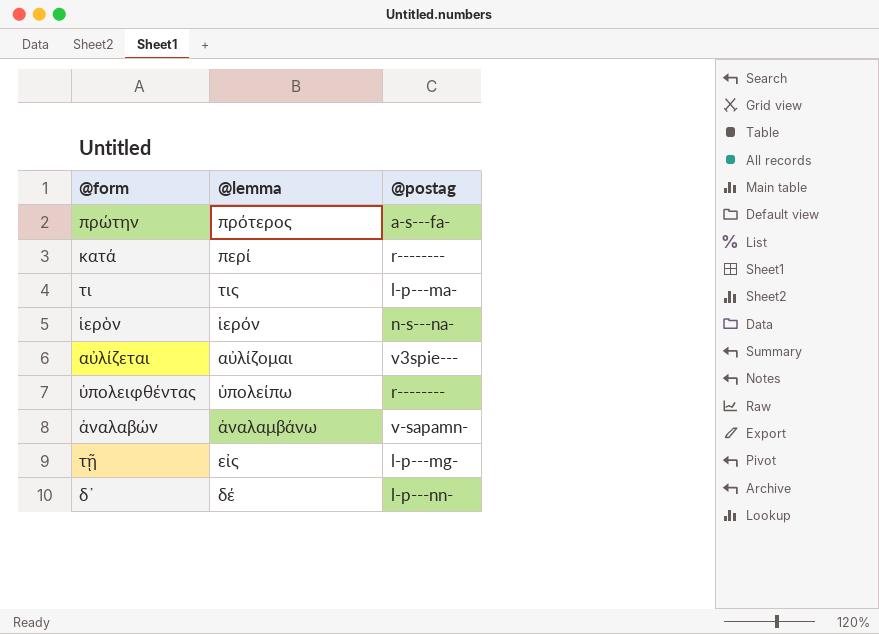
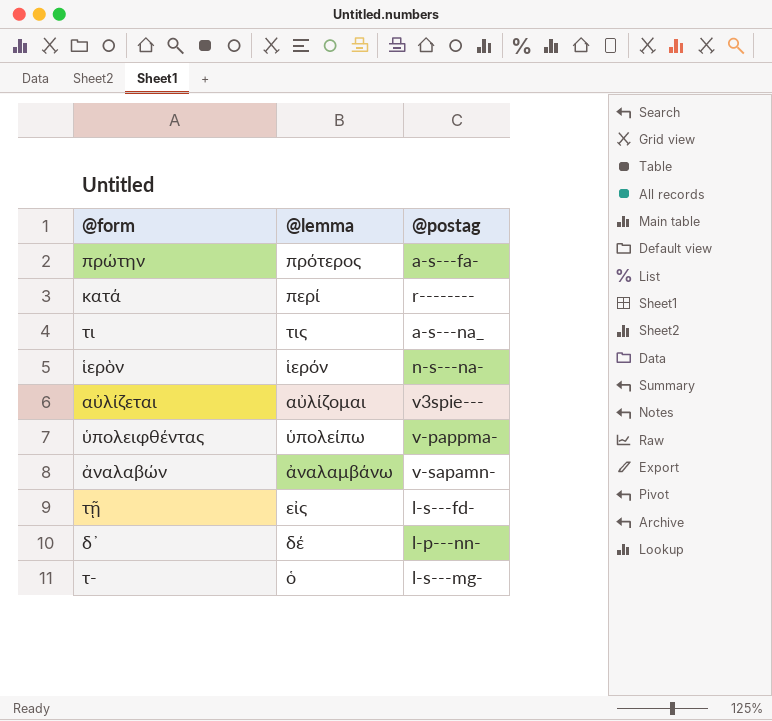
τι | @postag: l-p---ma- -> a-s---na_
ὑπολειφθέντας | @postag: r-------- -> v-pappma-
τῇ | @postag: l-p---mg- -> l-s---fd-
row τ-: none -> ὁ | l-s---mg-

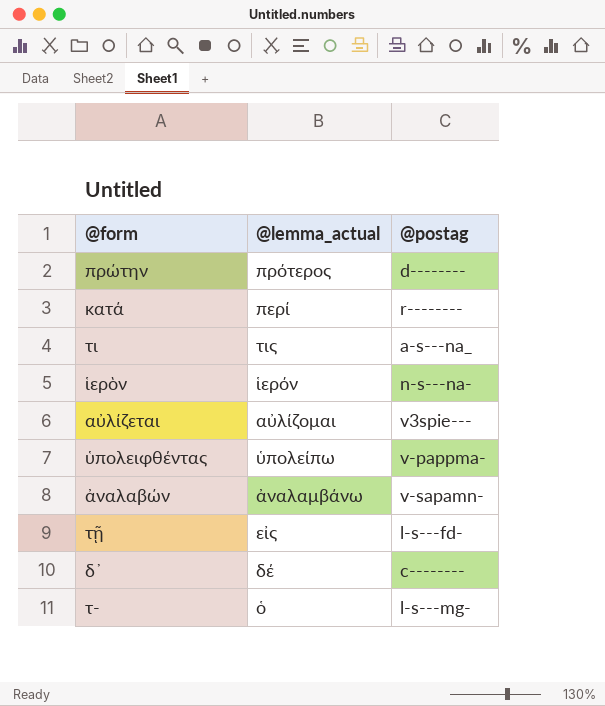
column name: @lemma -> @lemma_actual
πρώτην | @postag: a-s---fa- -> d--------
δ᾽ | @postag: l-p---nn- -> c--------

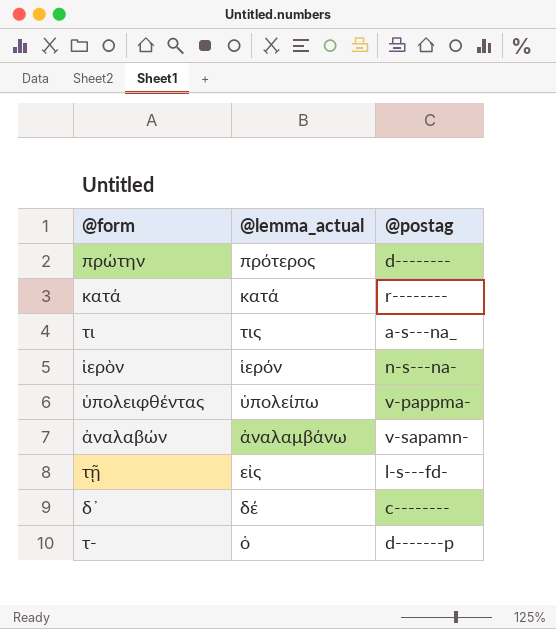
row αὐλίζεται: αὐλίζομαι | v3spie--- -> none
κατά | @lemma_actual: περί -> κατά
τ- | @postag: l-s---mg- -> d-------p

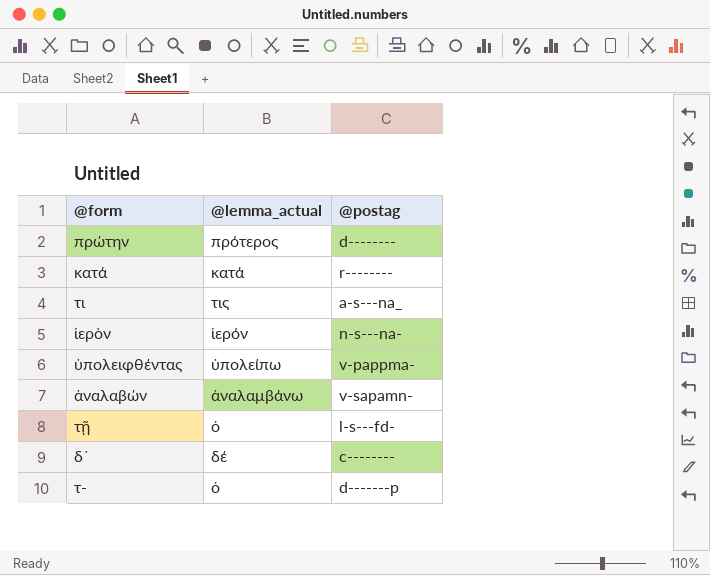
τῇ | @lemma_actual: εἰς -> ὁ

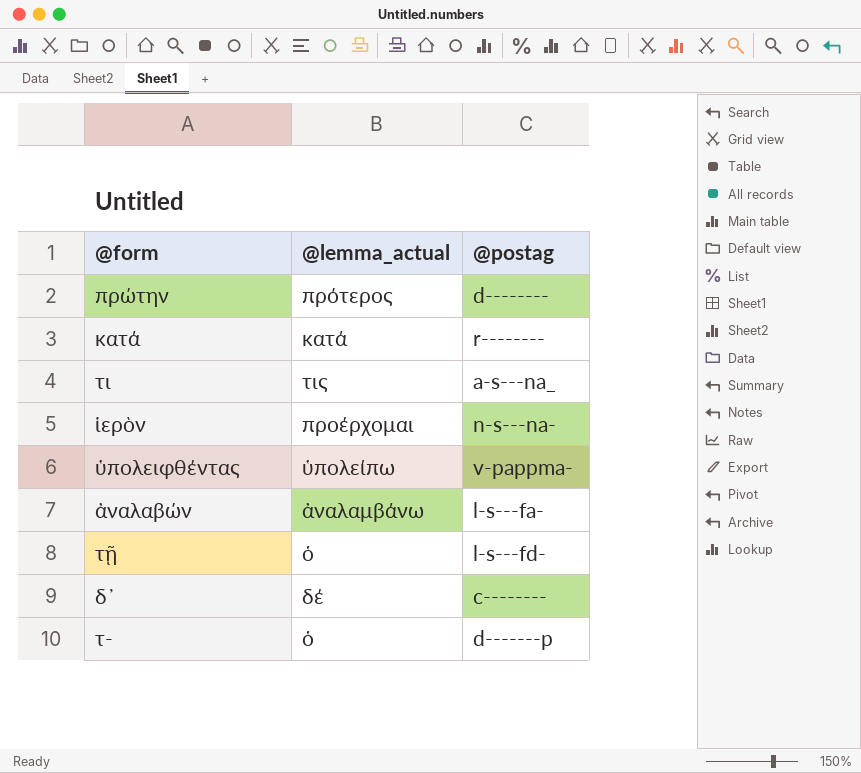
ἱερὸν | @lemma_actual: ἱερόν -> προέρχομαι
ἀναλαβών | @postag: v-sapamn- -> l-s---fa-

